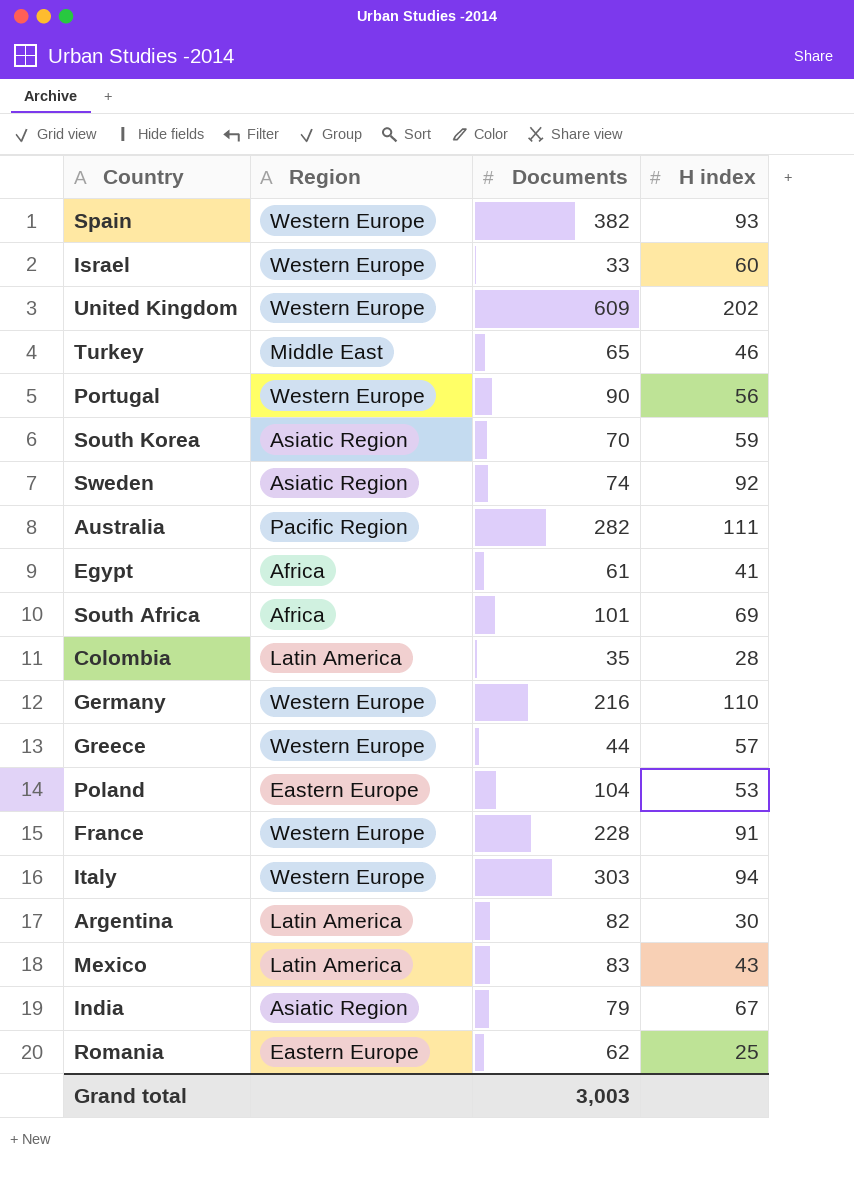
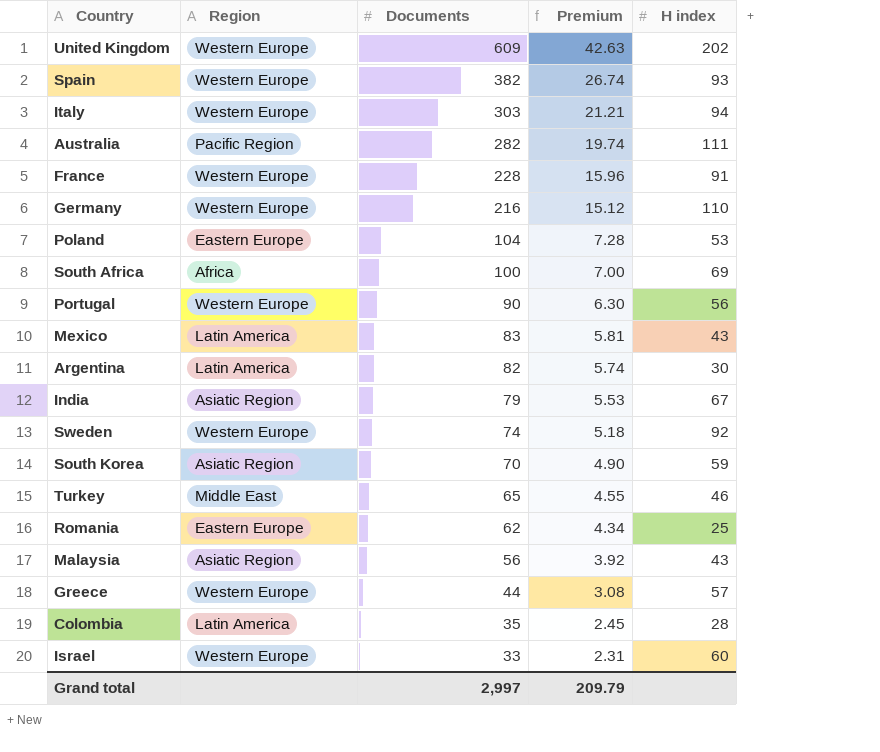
row order: none -> Documents descending
column Premium | formula: none -> [Documents] * 0.07
row Egypt: Africa | 61 | 41 -> none
South Africa | Documents: 101 -> 100
Sweden | Region: Asiatic Region -> Western Europe
row Malaysia: none -> Asiatic Region | 56 | 3.92 | 43
Grand total | Documents: 3,003 -> 2,997

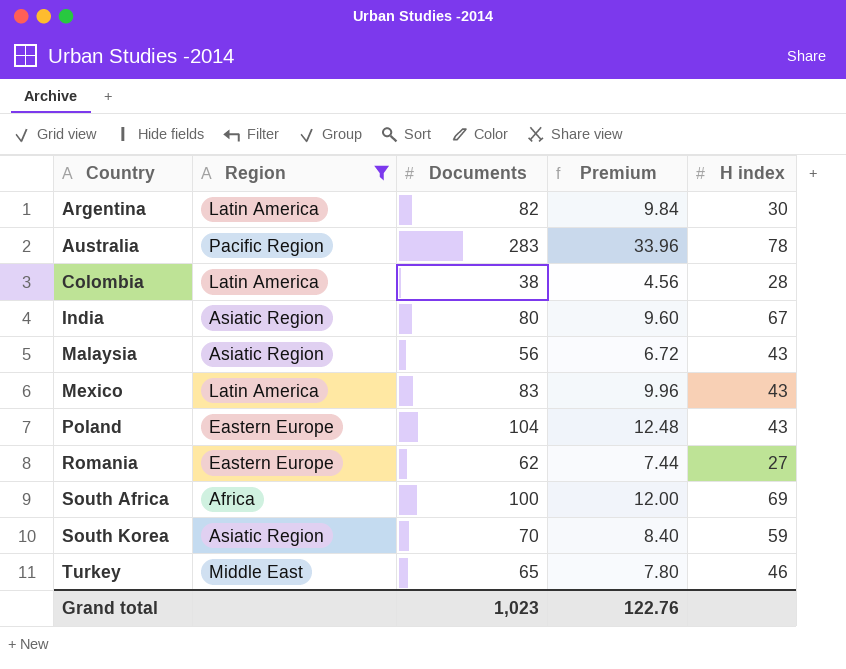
filter: none -> Region != Western Europe
row order: Documents descending -> Country ascending
column Premium | formula: [Documents] * 0.07 -> [Documents] * 0.12
Australia | Documents: 282 -> 283
Australia | H index: 111 -> 78
Colombia | Documents: 35 -> 38
India | Documents: 79 -> 80
Poland | H index: 53 -> 43
Romania | H index: 25 -> 27
Grand total | Documents: 2,997 -> 1,023
Grand total | Premium: 209.79 -> 122.76

